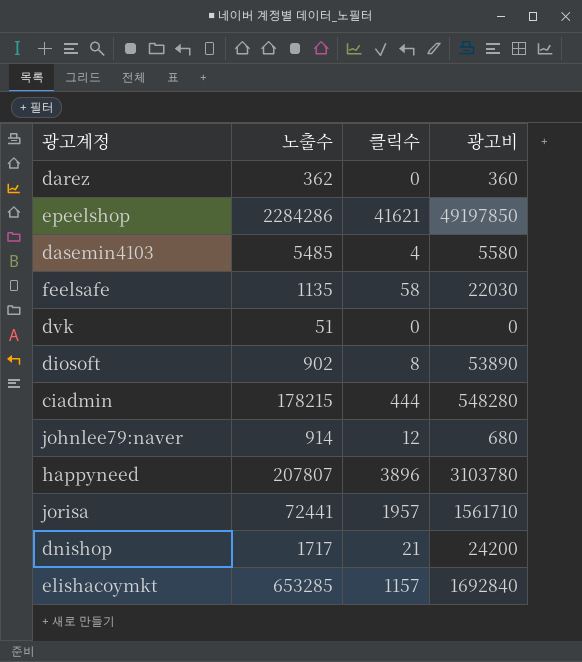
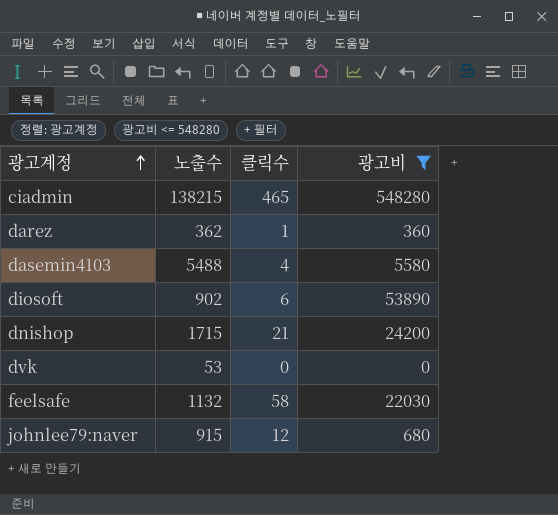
filter: none -> 광고비 <= 548280
row order: none -> 광고계정 ascending
ciadmin | 노출수: 178215 -> 138215
ciadmin | 클릭수: 444 -> 465
darez | 클릭수: 0 -> 1
dasemin4103 | 노출수: 5485 -> 5488
diosoft | 클릭수: 8 -> 6
dnishop | 노출수: 1717 -> 1715
dvk | 노출수: 51 -> 53
feelsafe | 노출수: 1135 -> 1132
johnlee79:naver | 노출수: 914 -> 915

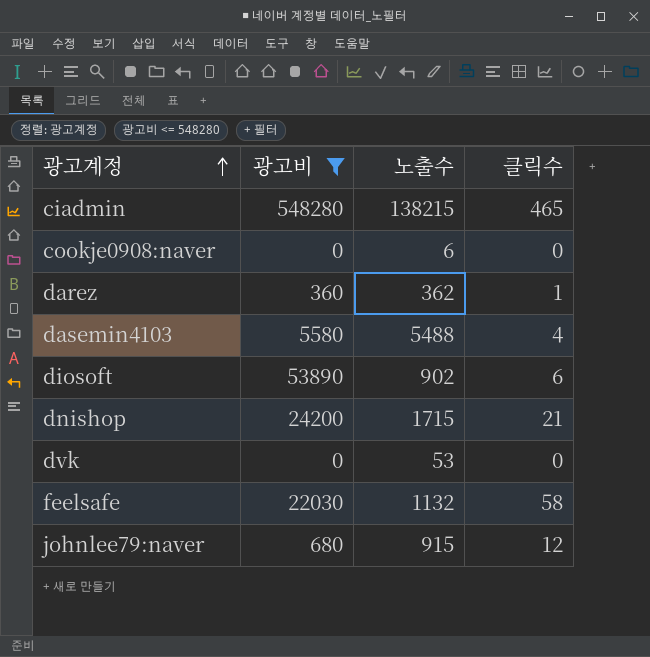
column 광고비 | position: 4 -> 2
row cookje0908:naver: none -> 0 | 6 | 0

